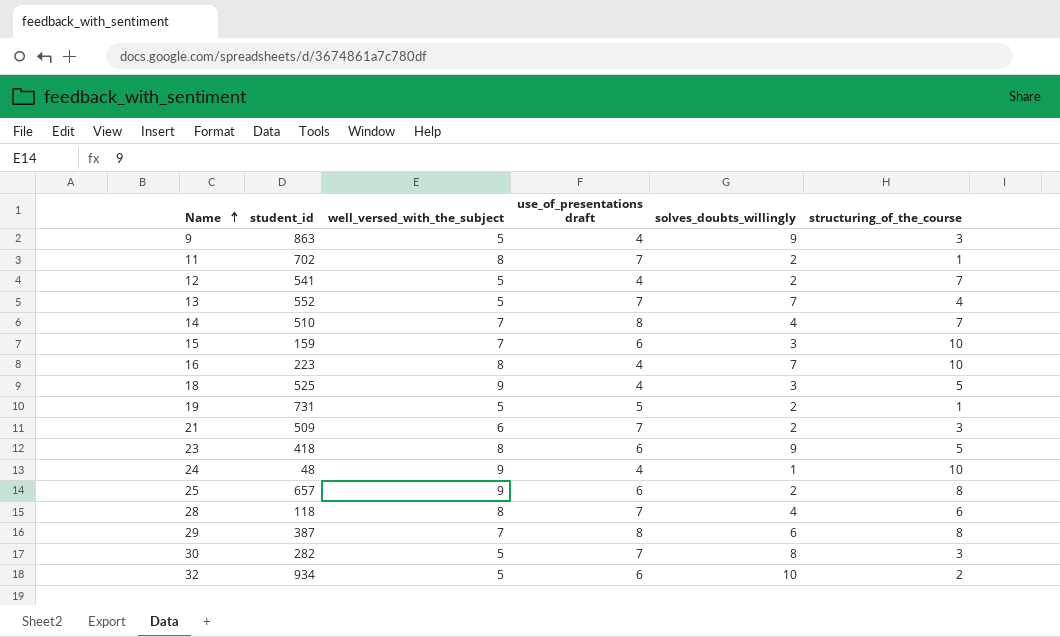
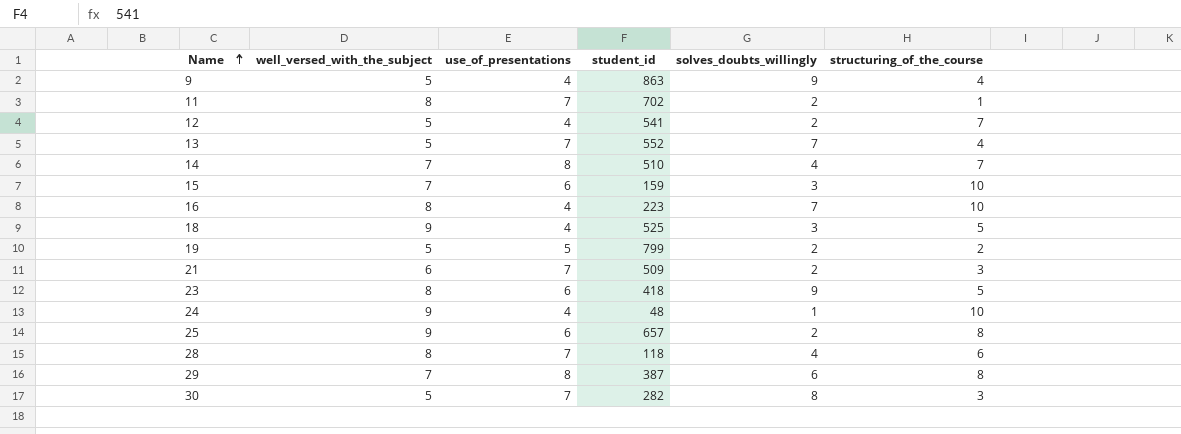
column name: use_of_presentations draft -> use_of_presentations
column student_id | position: 2 -> 4
row 32: 934 | 5 | 6 | 10 | 2 -> none
9 | structuring_of_the_course: 3 -> 4
19 | student_id: 731 -> 799
19 | structuring_of_the_course: 1 -> 2

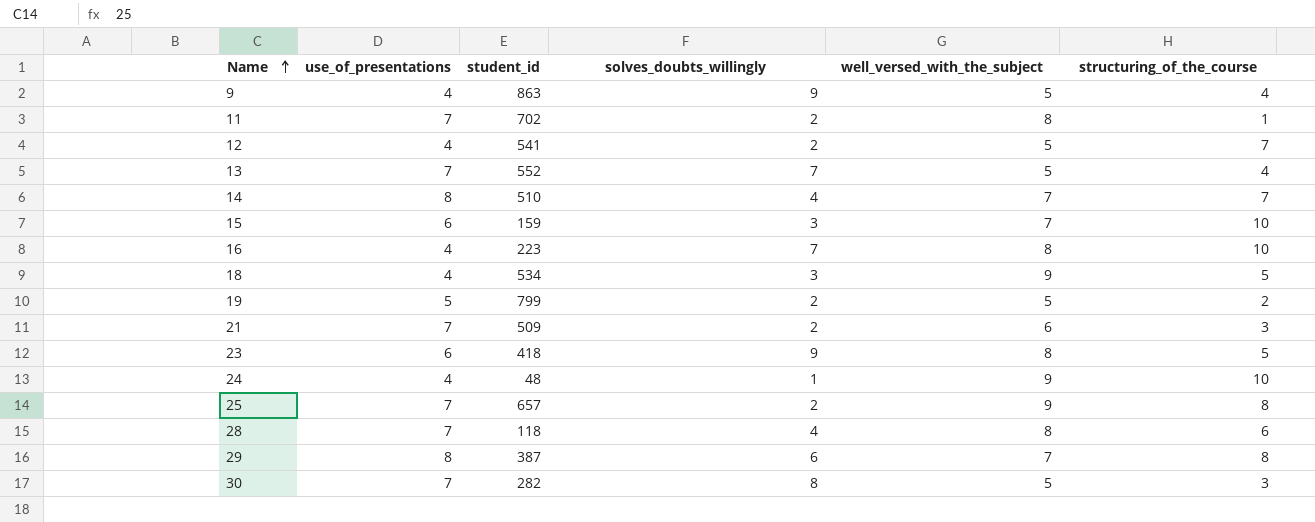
column well_versed_with_the_subject | position: 2 -> 5
18 | student_id: 525 -> 534
25 | use_of_presentations: 6 -> 7

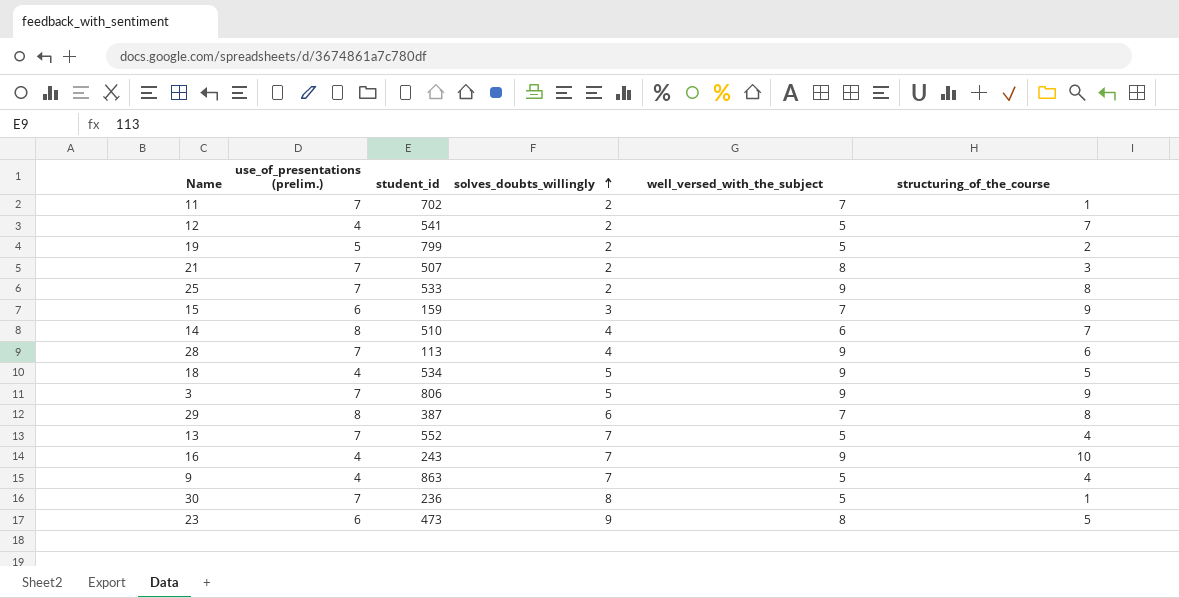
row order: Name ascending -> solves_doubts_willingly ascending
column name: use_of_presentations -> use_of_presentations (prelim.)
row 24: 4 | 48 | 1 | 9 | 10 -> none
11 | well_versed_with_the_subject: 8 -> 7
21 | student_id: 509 -> 507
21 | well_versed_with_the_subject: 6 -> 8
25 | student_id: 657 -> 533
15 | structuring_of_the_course: 10 -> 9
14 | well_versed_with_the_subject: 7 -> 6
28 | student_id: 118 -> 113
28 | well_versed_with_the_subject: 8 -> 9
18 | solves_doubts_willingly: 3 -> 5
row 3: none -> 7 | 806 | 5 | 9 | 9
16 | student_id: 223 -> 243
16 | well_versed_with_the_subject: 8 -> 9
9 | solves_doubts_willingly: 9 -> 7
30 | student_id: 282 -> 236
30 | structuring_of_the_course: 3 -> 1
23 | student_id: 418 -> 473

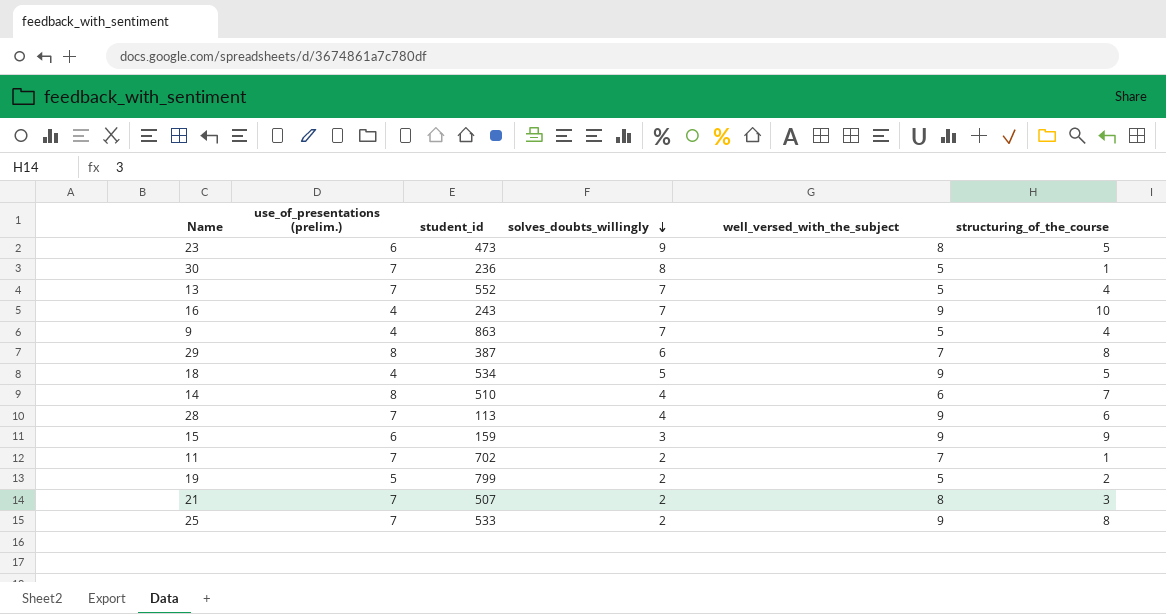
row order: solves_doubts_willingly ascending -> solves_doubts_willingly descending
row 12: 4 | 541 | 2 | 5 | 7 -> none
row 3: 7 | 806 | 5 | 9 | 9 -> none
15 | well_versed_with_the_subject: 7 -> 9

